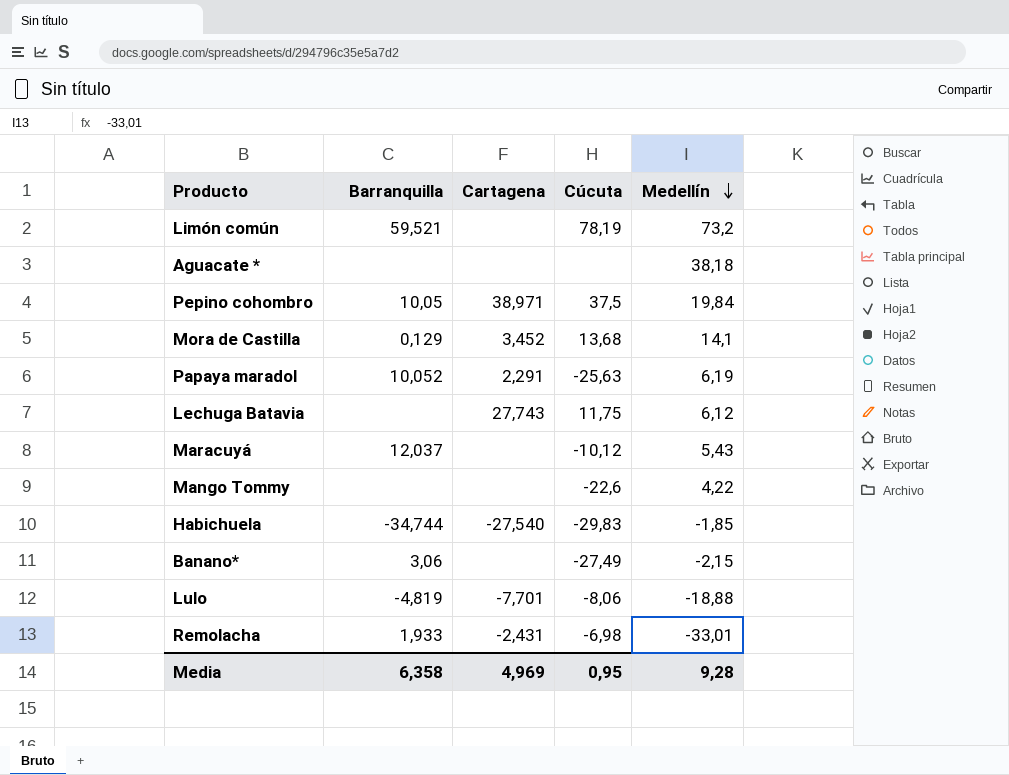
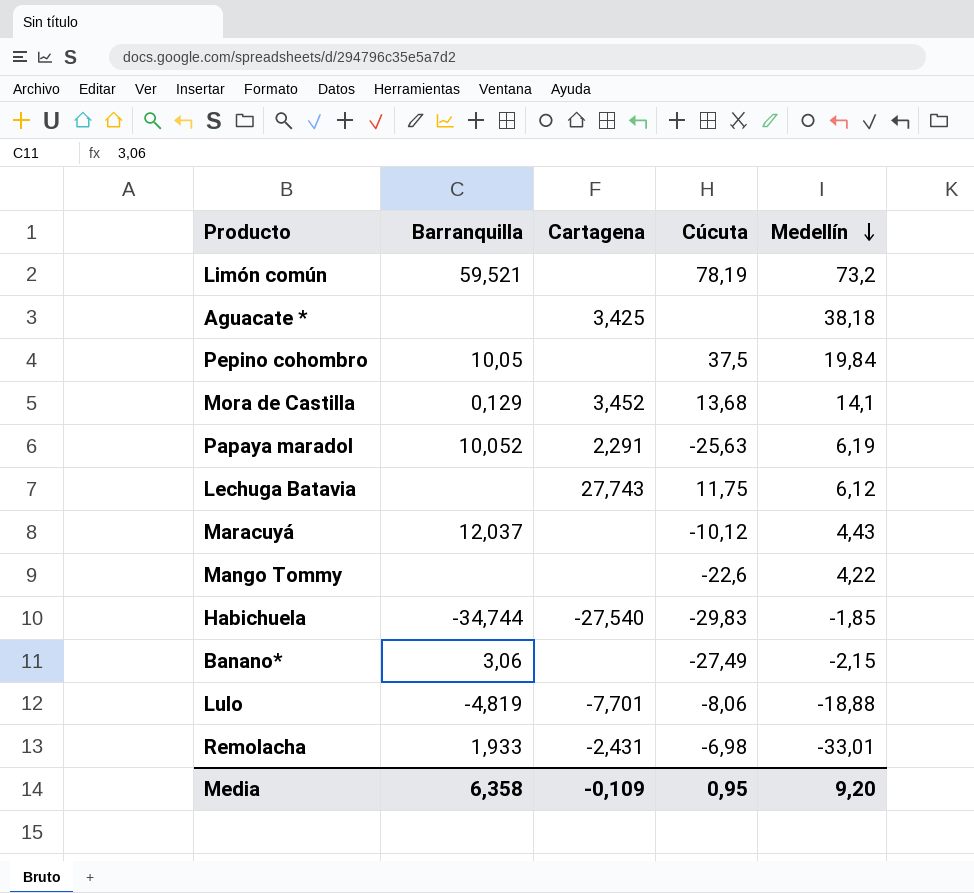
Aguacate * | Cartagena: none -> 3,425
Pepino cohombro | Cartagena: 38,971 -> none
Maracuyá | Medellín: 5,43 -> 4,43
Media | Cartagena: 4,969 -> -0,109
Media | Medellín: 9,28 -> 9,20

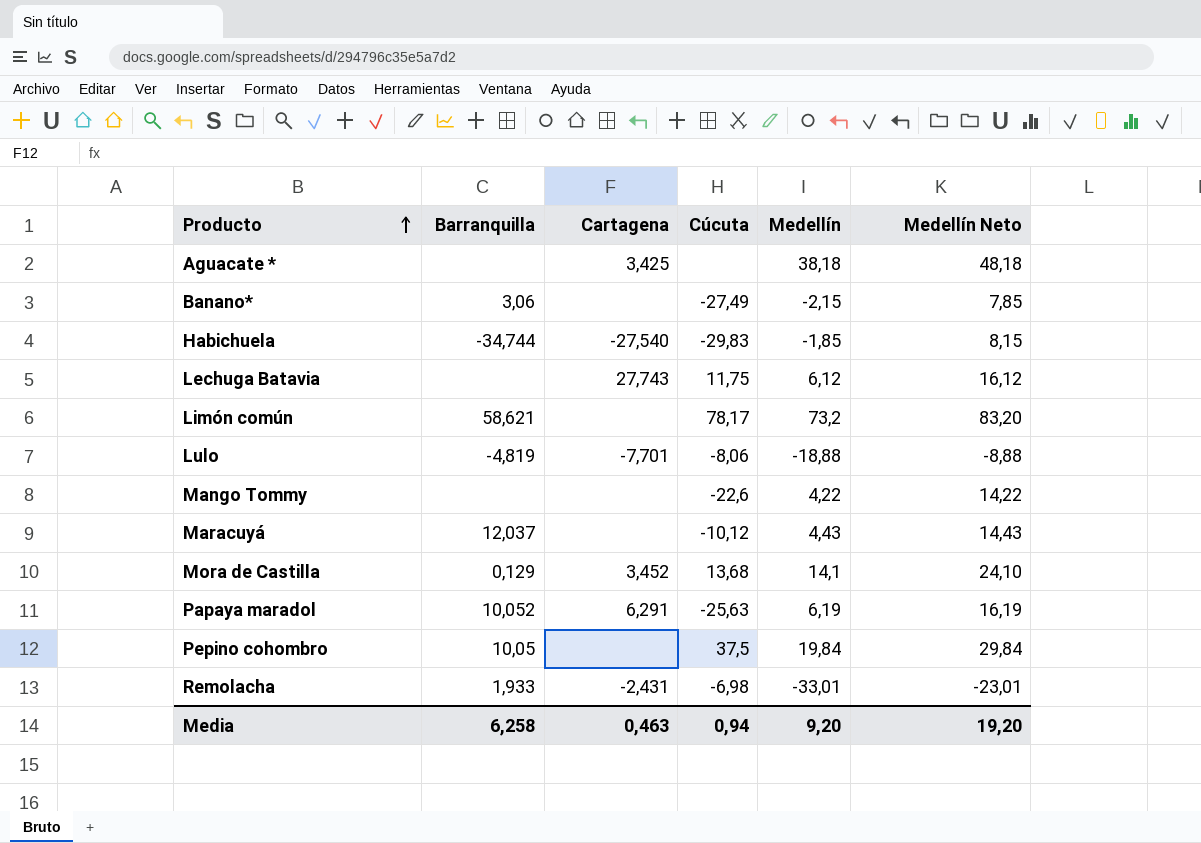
row order: Medellín descending -> Producto ascending
column Medellín Neto | formula: none -> [Medellín] + 10
Limón común | Barranquilla: 59,521 -> 58,621
Limón común | Cúcuta: 78,19 -> 78,17
Papaya maradol | Cartagena: 2,291 -> 6,291
Media | Barranquilla: 6,358 -> 6,258
Media | Cartagena: -0,109 -> 0,463
Media | Cúcuta: 0,95 -> 0,94

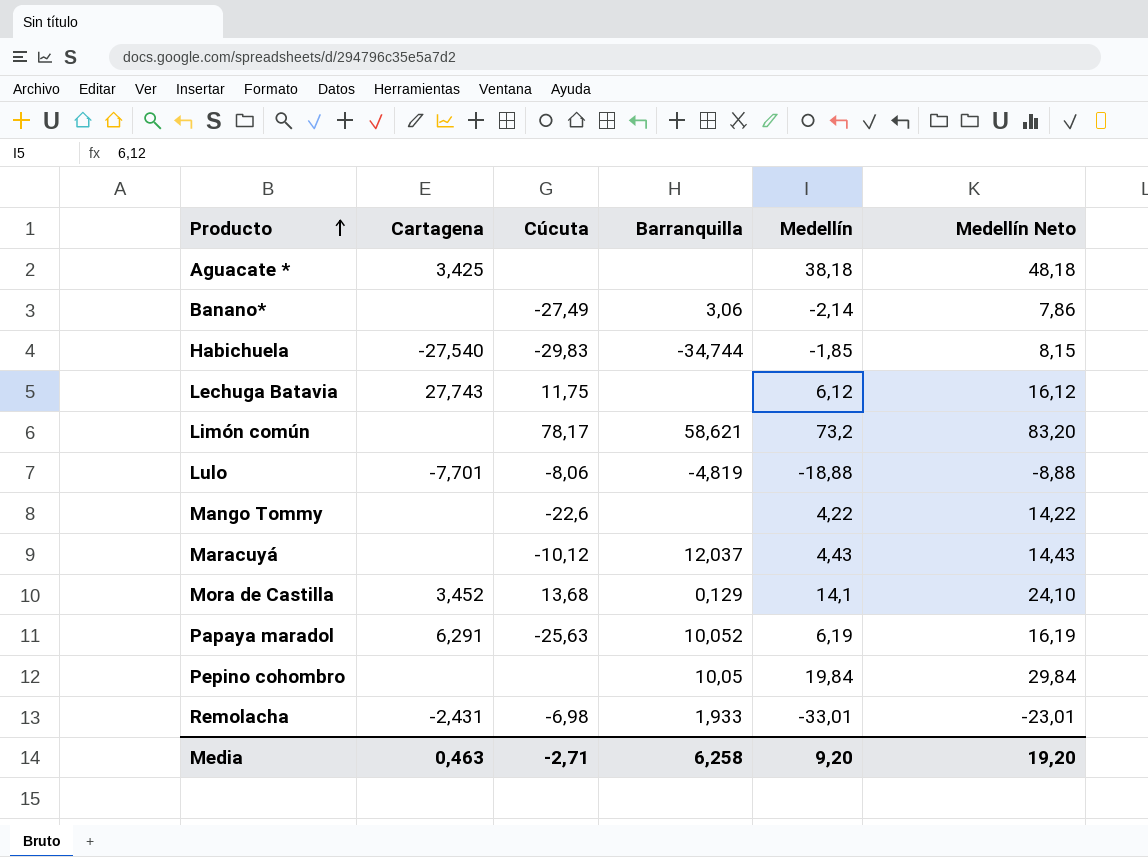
column Barranquilla | position: 2 -> 4
Banano* | Medellín: -2,15 -> -2,14
Banano* | Medellín Neto: 7,85 -> 7,86
Pepino cohombro | Cúcuta: 37,5 -> none
Media | Cúcuta: 0,94 -> -2,71

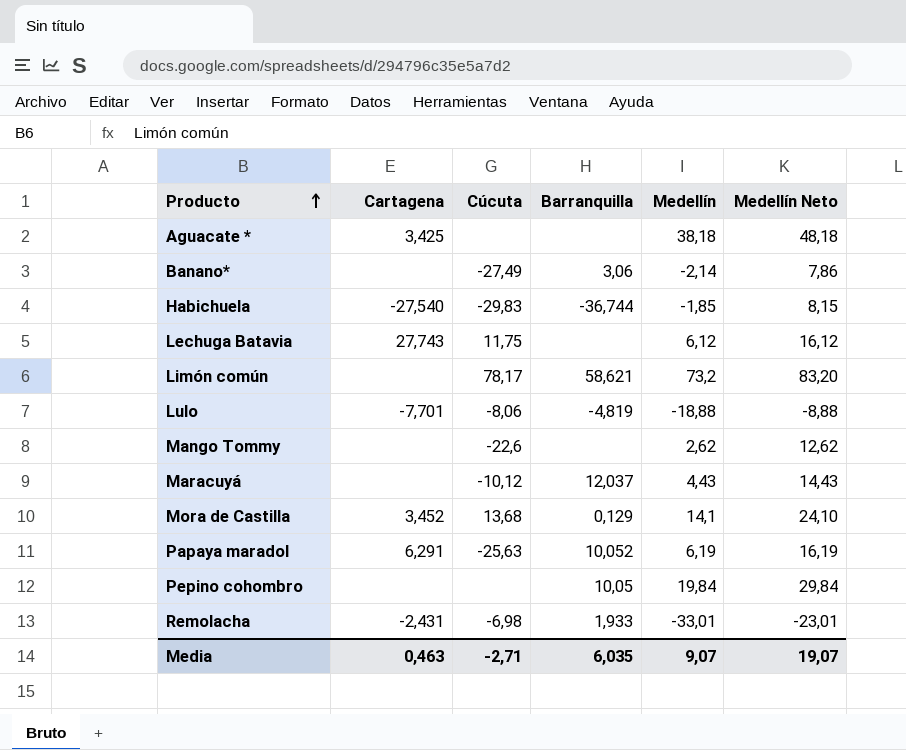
Habichuela | Barranquilla: -34,744 -> -36,744
Mango Tommy | Medellín: 4,22 -> 2,62
Mango Tommy | Medellín Neto: 14,22 -> 12,62
Media | Barranquilla: 6,258 -> 6,035
Media | Medellín: 9,20 -> 9,07
Media | Medellín Neto: 19,20 -> 19,07

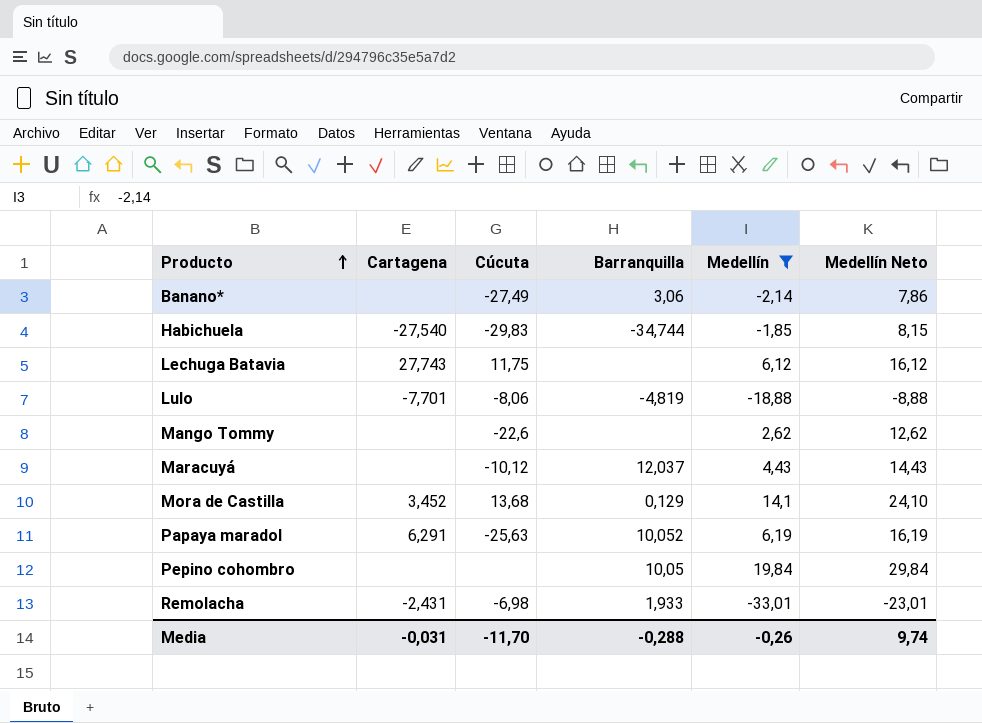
filter: none -> Medellín <= 19,84
Habichuela | Barranquilla: -36,744 -> -34,744
Media | Cartagena: 0,463 -> -0,031
Media | Cúcuta: -2,71 -> -11,70
Media | Barranquilla: 6,035 -> -0,288
Media | Medellín: 9,07 -> -0,26
Media | Medellín Neto: 19,07 -> 9,74

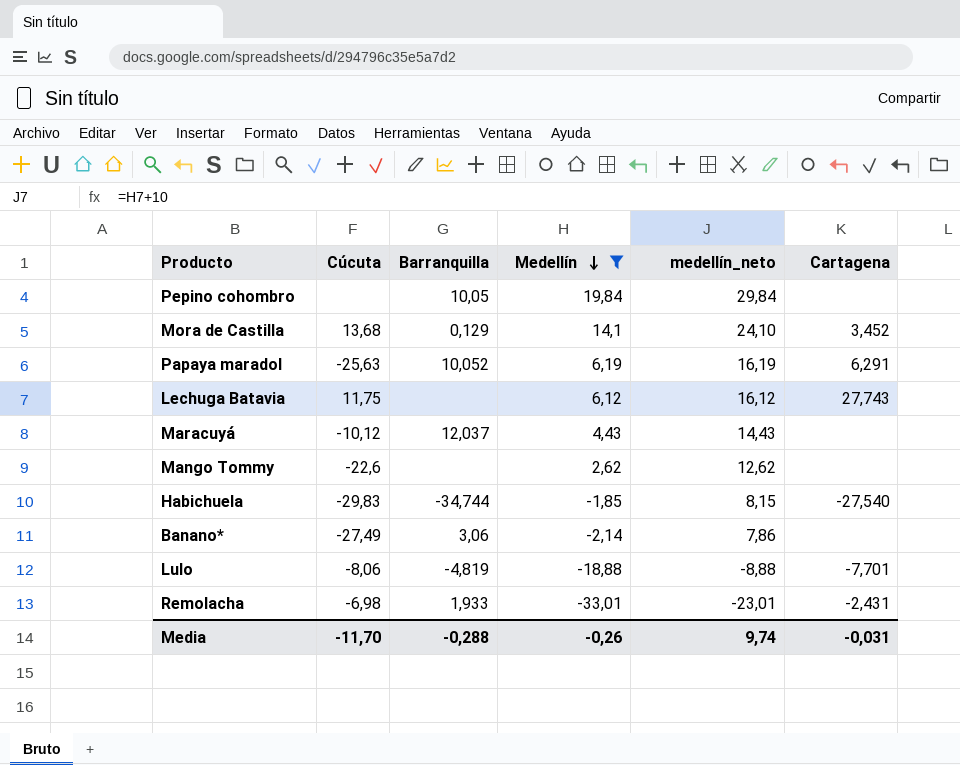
row order: Producto ascending -> Medellín descending
column name: Medellín Neto -> medellín_neto
column Cartagena | position: 2 -> 6

